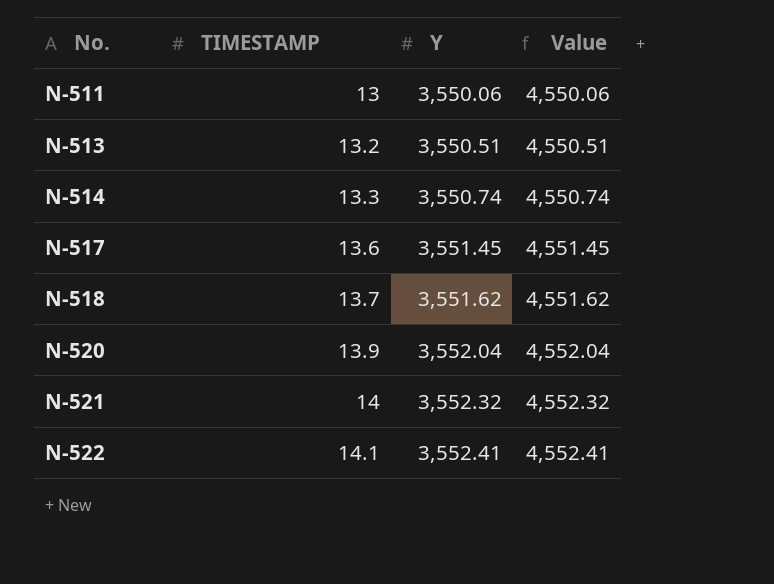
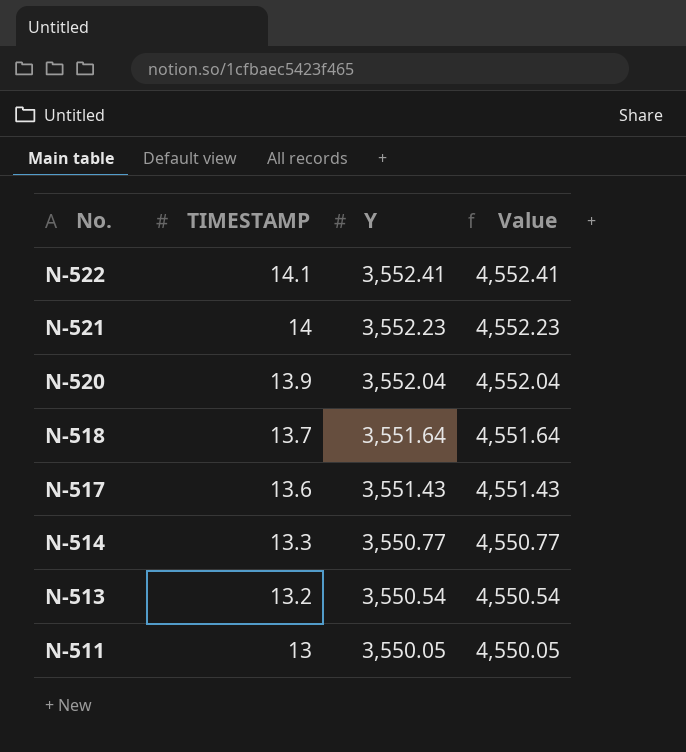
row order: No. ascending -> No. descending
N-521 | Y: 3,552.32 -> 3,552.23
N-521 | Value: 4,552.32 -> 4,552.23
N-518 | Y: 3,551.62 -> 3,551.64
N-518 | Value: 4,551.62 -> 4,551.64
N-517 | Y: 3,551.45 -> 3,551.43
N-517 | Value: 4,551.45 -> 4,551.43
N-514 | Y: 3,550.74 -> 3,550.77
N-514 | Value: 4,550.74 -> 4,550.77
N-513 | Y: 3,550.51 -> 3,550.54
N-513 | Value: 4,550.51 -> 4,550.54
N-511 | Y: 3,550.06 -> 3,550.05
N-511 | Value: 4,550.06 -> 4,550.05

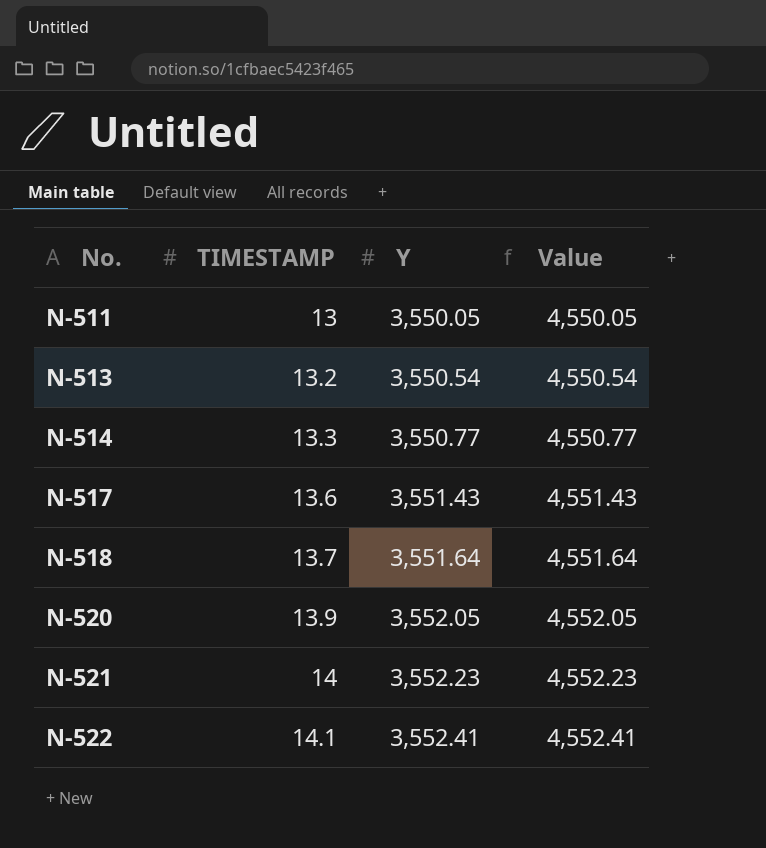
row order: No. descending -> No. ascending
N-520 | Y: 3,552.04 -> 3,552.05
N-520 | Value: 4,552.04 -> 4,552.05

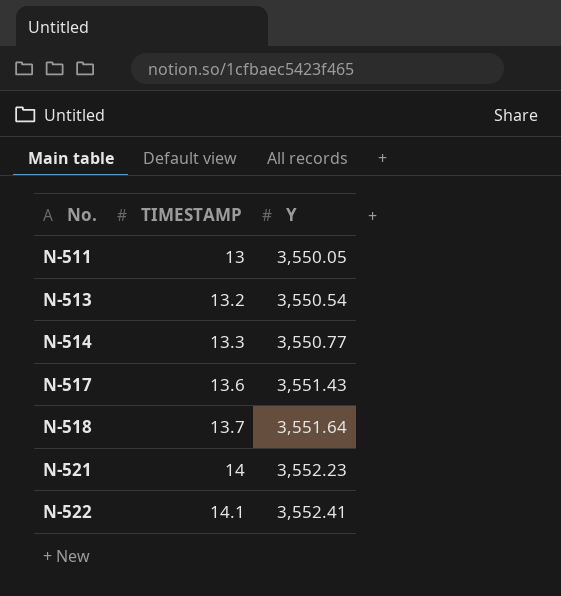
column Value | formula: [Y] + 1000 -> none
row N-520: 13.9 | 3,552.05 | 4,552.05 -> none

